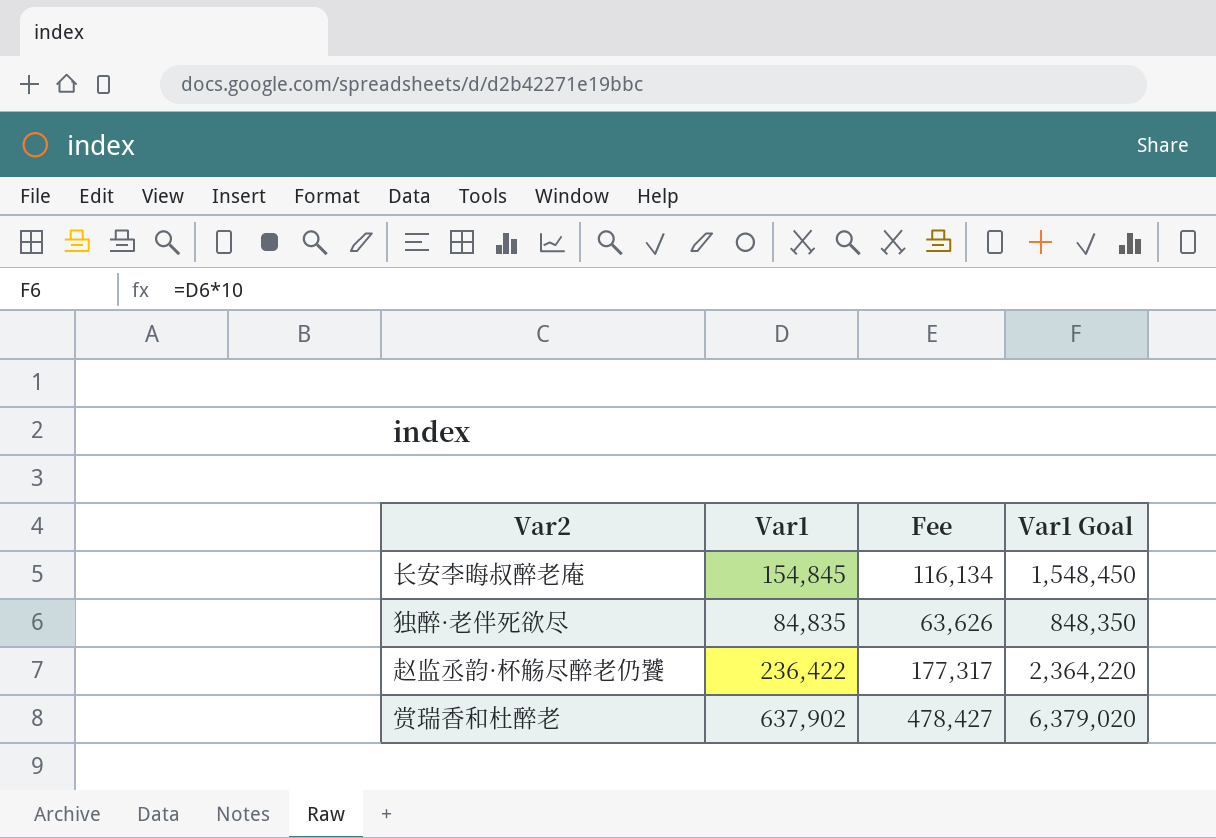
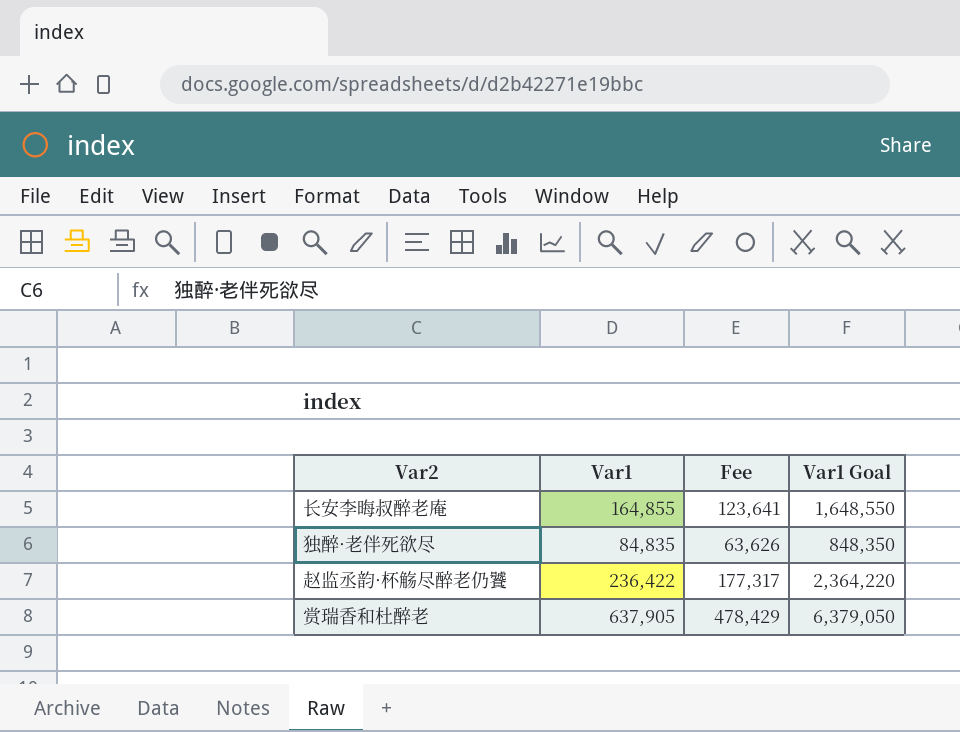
长安李晦叔醉老庵 | Var1: 154,845 -> 164,855
长安李晦叔醉老庵 | Fee: 116,134 -> 123,641
长安李晦叔醉老庵 | Var1 Goal: 1,548,450 -> 1,648,550
赏瑞香和杜醉老 | Var1: 637,902 -> 637,905
赏瑞香和杜醉老 | Fee: 478,427 -> 478,429
赏瑞香和杜醉老 | Var1 Goal: 6,379,020 -> 6,379,050

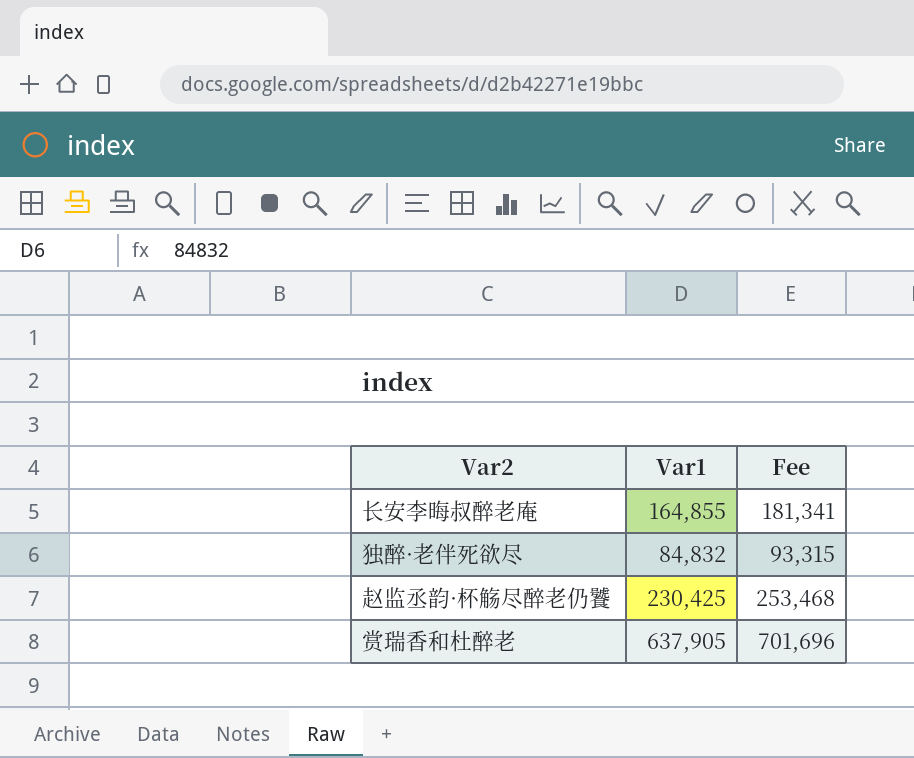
column Var1 Goal | formula: [Var1] * 10 -> none
column Fee | formula: [Var1] * 0.75 -> [Var1] * 1.1
独醉·老伴死欲尽 | Var1: 84,835 -> 84,832
赵监丞韵·杯觞尽醉老仍饕 | Var1: 236,422 -> 230,425

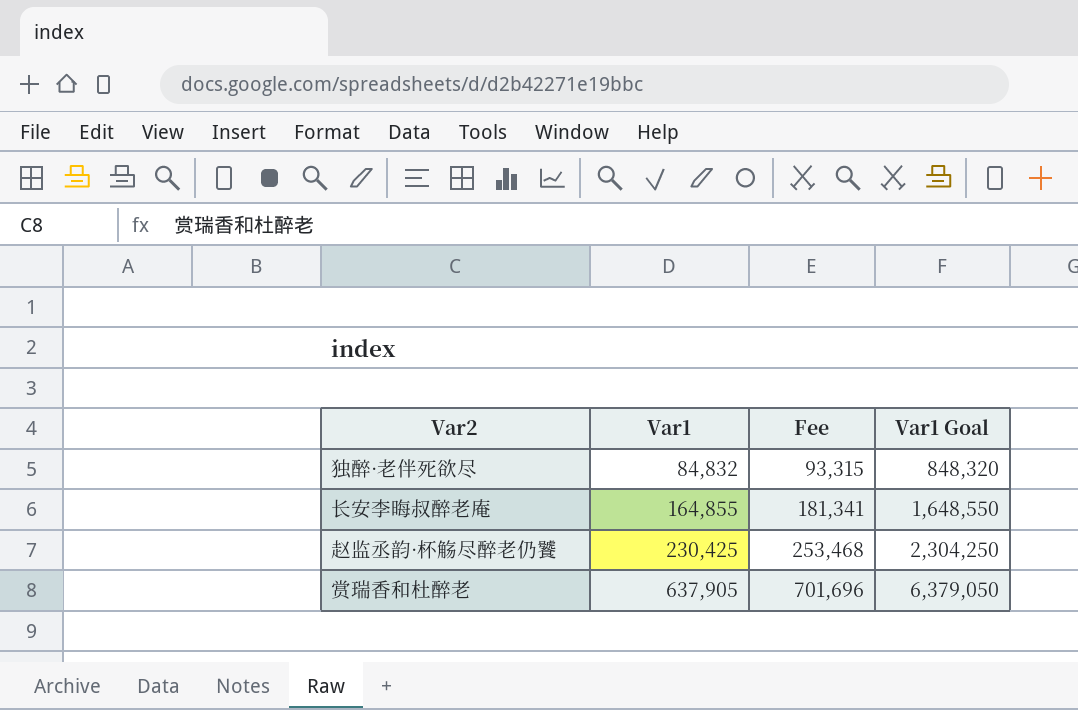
row order: none -> Var1 ascending
column Var1 Goal | formula: none -> [Var1] * 10

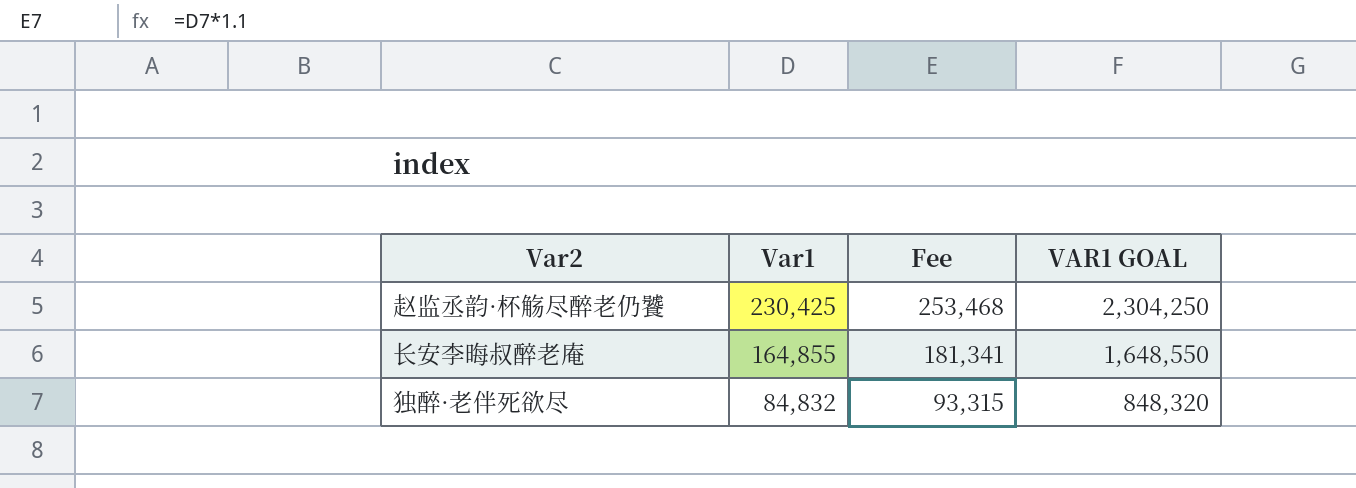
row order: Var1 ascending -> Var1 descending
column name: Var1 Goal -> VAR1 GOAL
row 赏瑞香和杜醉老: 637,905 | 701,696 | 6,379,050 -> none

